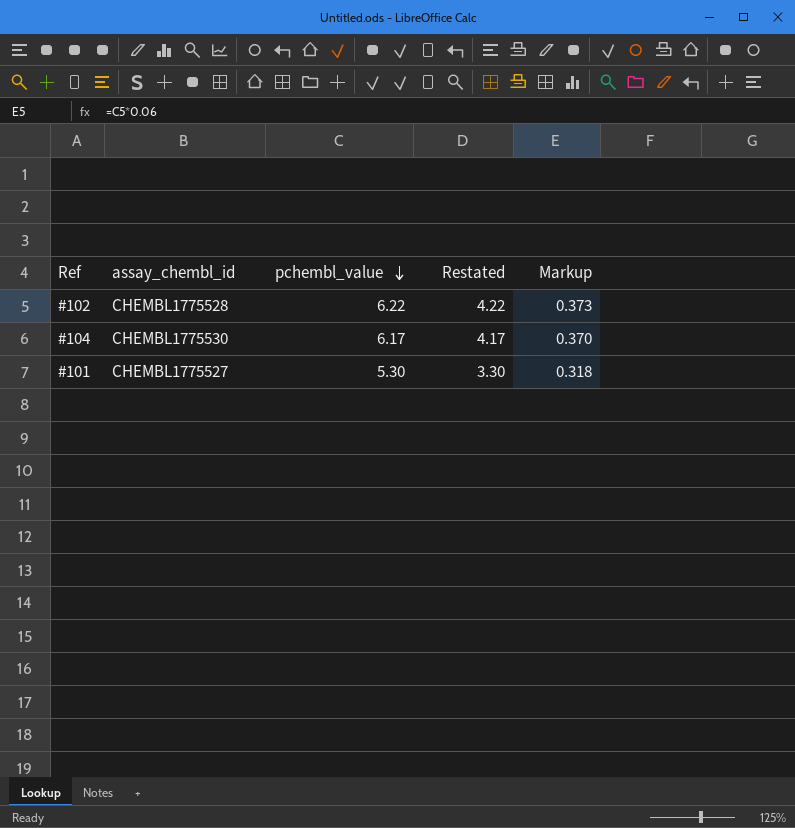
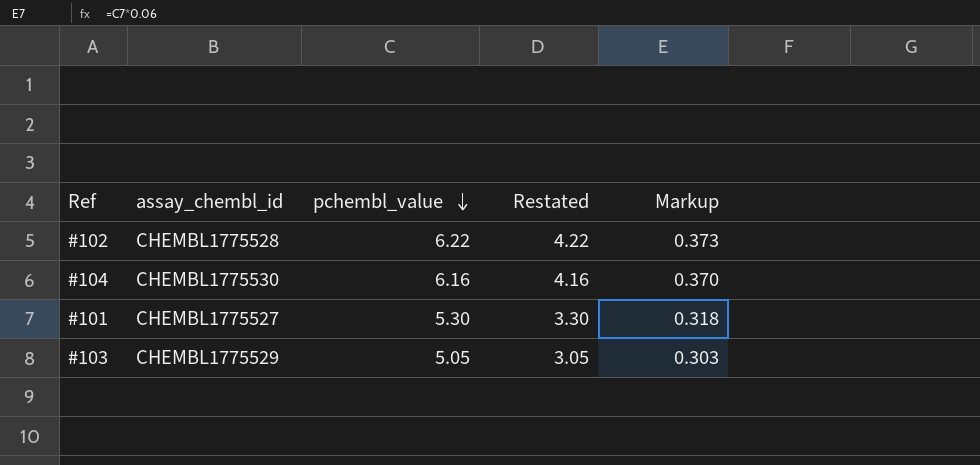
#104 | pchembl_value: 6.17 -> 6.16
#104 | Restated: 4.17 -> 4.16
row #103: none -> CHEMBL1775529 | 5.05 | 3.05 | 0.303

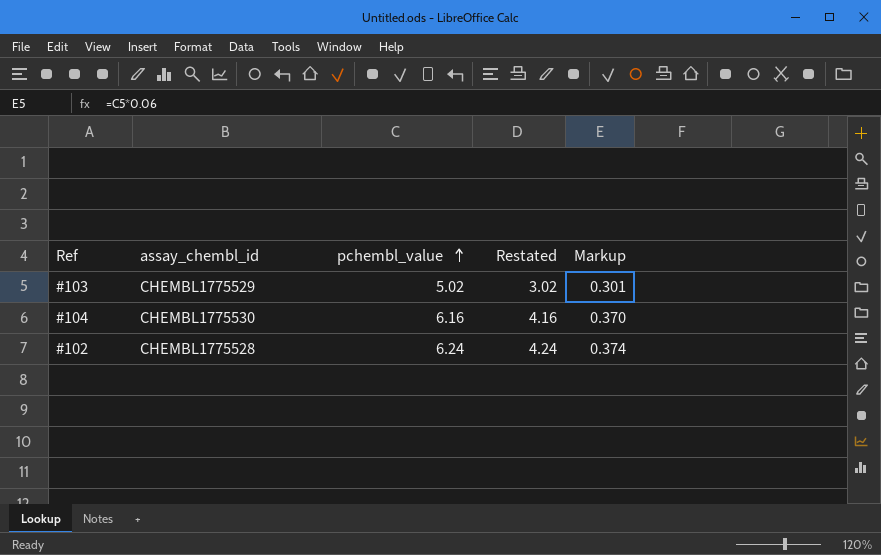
row order: pchembl_value descending -> pchembl_value ascending
row #101: CHEMBL1775527 | 5.30 | 3.30 | 0.318 -> none
#103 | pchembl_value: 5.05 -> 5.02
#103 | Restated: 3.05 -> 3.02
#103 | Markup: 0.303 -> 0.301
#102 | pchembl_value: 6.22 -> 6.24
#102 | Restated: 4.22 -> 4.24
#102 | Markup: 0.373 -> 0.374

